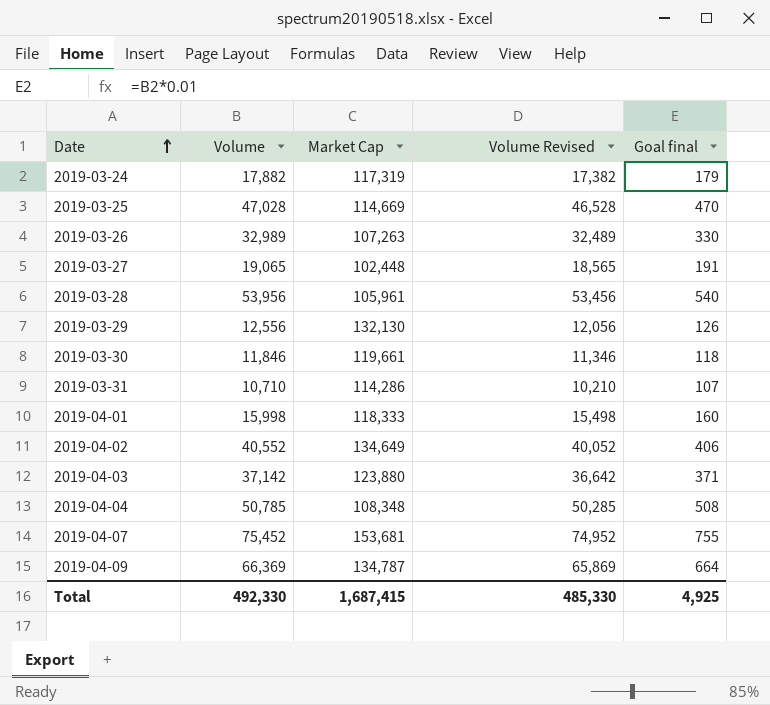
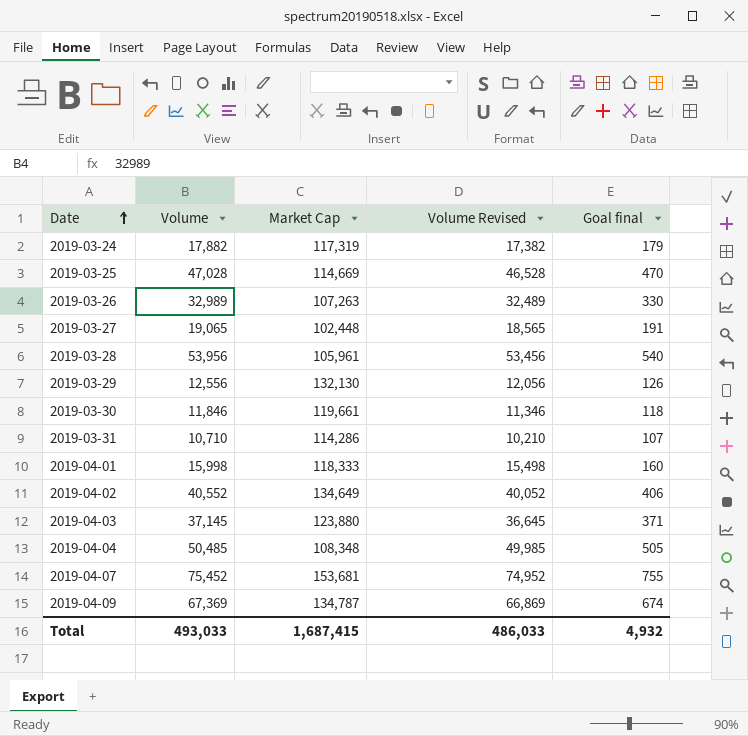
2019-04-03 | Volume: 37,142 -> 37,145
2019-04-03 | Volume Revised: 36,642 -> 36,645
2019-04-04 | Volume: 50,785 -> 50,485
2019-04-04 | Volume Revised: 50,285 -> 49,985
2019-04-04 | Goal final: 508 -> 505
2019-04-09 | Volume: 66,369 -> 67,369
2019-04-09 | Volume Revised: 65,869 -> 66,869
2019-04-09 | Goal final: 664 -> 674
Total | Volume: 492,330 -> 493,033
Total | Volume Revised: 485,330 -> 486,033
Total | Goal final: 4,925 -> 4,932

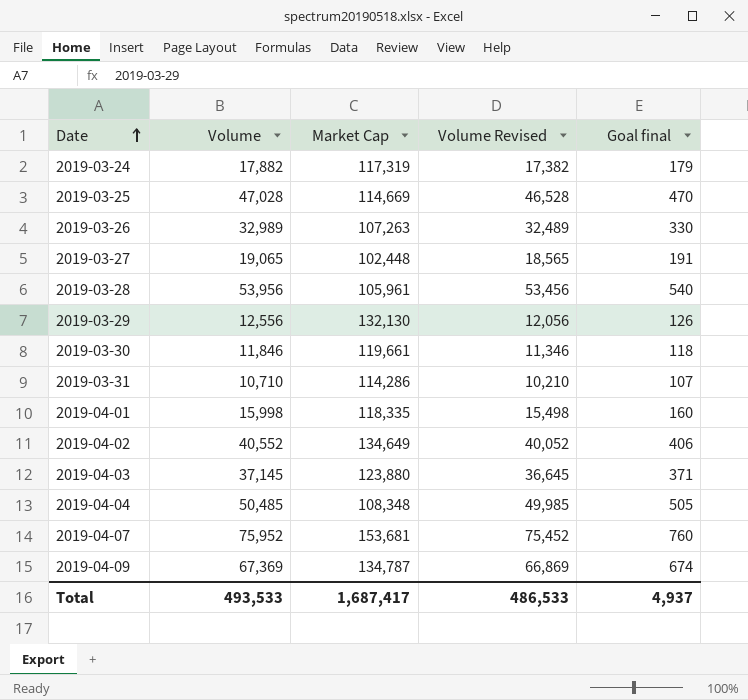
2019-04-01 | Market Cap: 118,333 -> 118,335
2019-04-07 | Volume: 75,452 -> 75,952
2019-04-07 | Volume Revised: 74,952 -> 75,452
2019-04-07 | Goal final: 755 -> 760
Total | Volume: 493,033 -> 493,533
Total | Market Cap: 1,687,415 -> 1,687,417
Total | Volume Revised: 486,033 -> 486,533
Total | Goal final: 4,932 -> 4,937

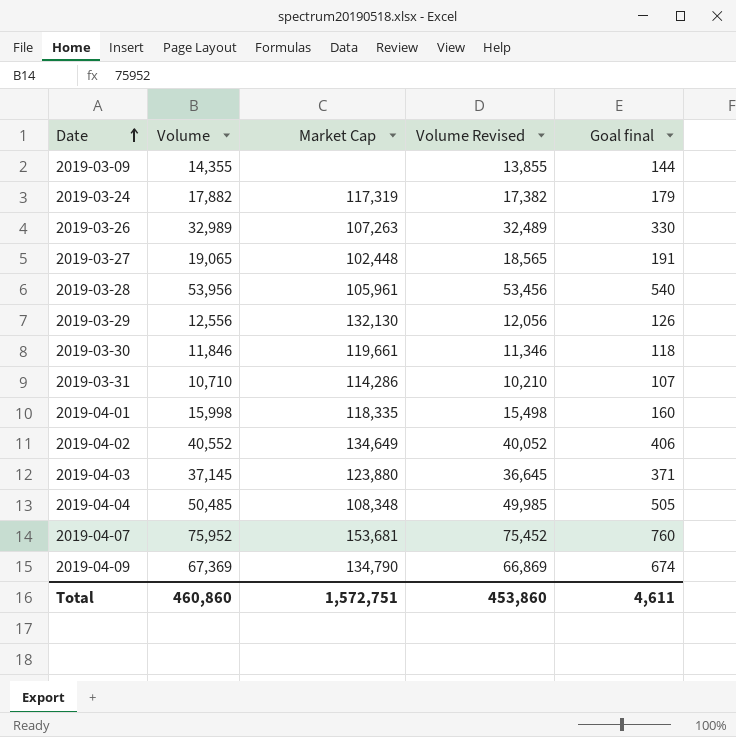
row 2019-03-25: 47,028 | 114,669 | 46,528 | 470 -> none
row 2019-03-09: none -> 14,355 | none | 13,855 | 144
2019-04-09 | Market Cap: 134,787 -> 134,790
Total | Volume: 493,533 -> 460,860
Total | Market Cap: 1,687,417 -> 1,572,751
Total | Volume Revised: 486,533 -> 453,860
Total | Goal final: 4,937 -> 4,611

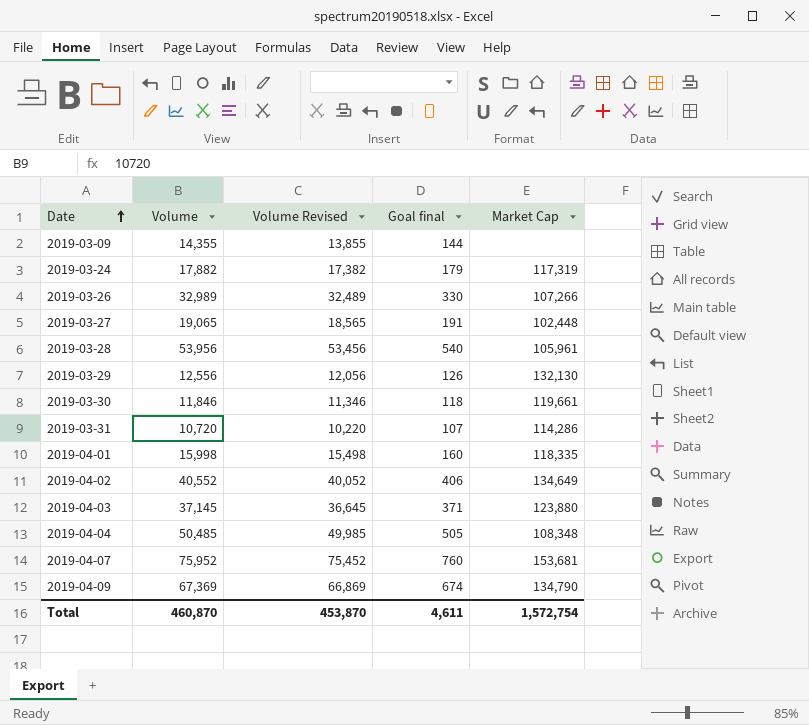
column Market Cap | position: 3 -> 5
2019-03-26 | Market Cap: 107,263 -> 107,266
2019-03-31 | Volume: 10,710 -> 10,720
2019-03-31 | Volume Revised: 10,210 -> 10,220
Total | Volume: 460,860 -> 460,870
Total | Volume Revised: 453,860 -> 453,870
Total | Market Cap: 1,572,751 -> 1,572,754

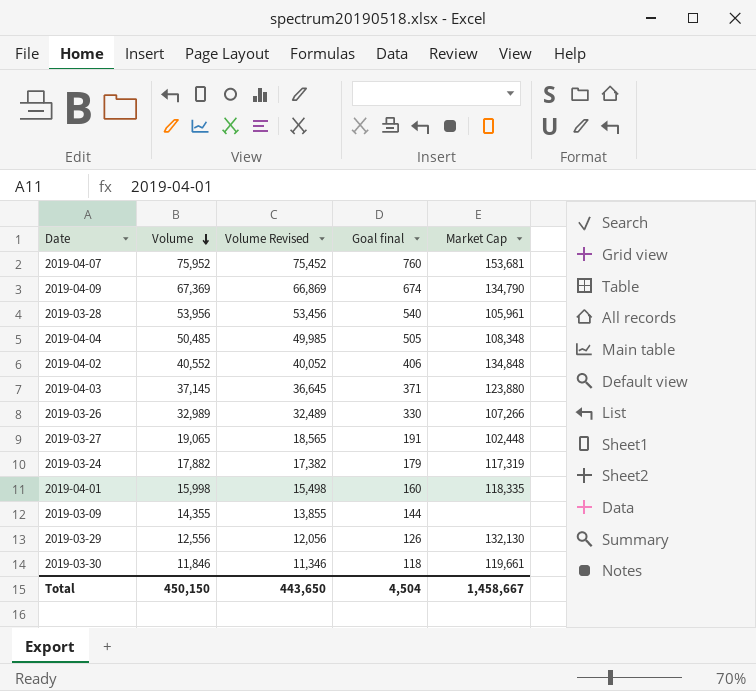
row order: Date ascending -> Volume descending
row 2019-03-31: 10,720 | 10,220 | 107 | 114,286 -> none
2019-04-02 | Market Cap: 134,649 -> 134,848
Total | Volume: 460,870 -> 450,150
Total | Volume Revised: 453,870 -> 443,650
Total | Goal final: 4,611 -> 4,504
Total | Market Cap: 1,572,754 -> 1,458,667

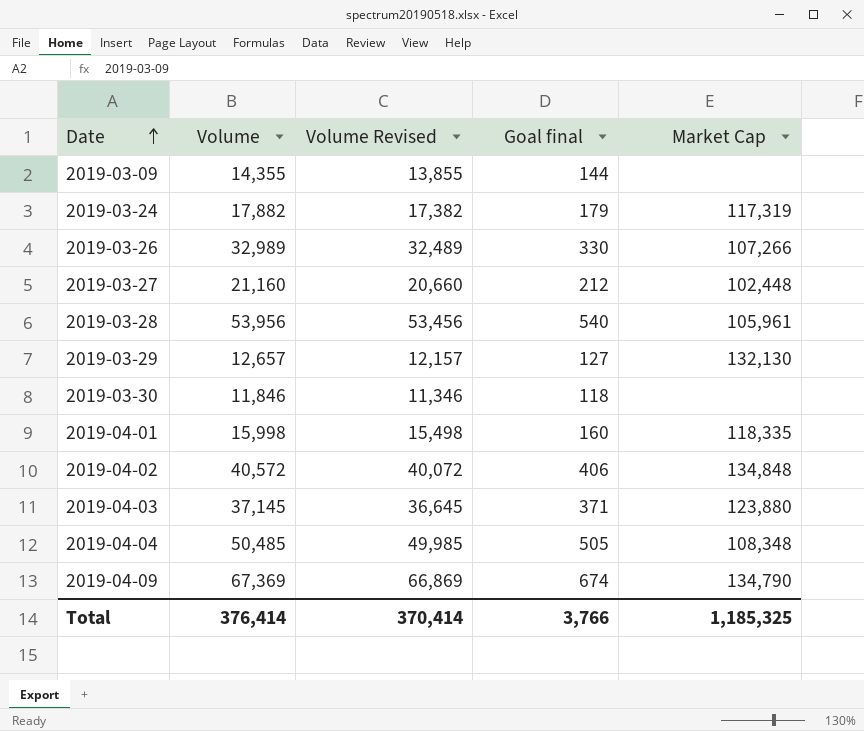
row order: Volume descending -> Date ascending
row 2019-04-07: 75,952 | 75,452 | 760 | 153,681 -> none
2019-03-27 | Volume: 19,065 -> 21,160
2019-03-27 | Volume Revised: 18,565 -> 20,660
2019-03-27 | Goal final: 191 -> 212
2019-03-29 | Volume: 12,556 -> 12,657
2019-03-29 | Volume Revised: 12,056 -> 12,157
2019-03-29 | Goal final: 126 -> 127
2019-03-30 | Market Cap: 119,661 -> none
2019-04-02 | Volume: 40,552 -> 40,572
2019-04-02 | Volume Revised: 40,052 -> 40,072
Total | Volume: 450,150 -> 376,414
Total | Volume Revised: 443,650 -> 370,414
Total | Goal final: 4,504 -> 3,766
Total | Market Cap: 1,458,667 -> 1,185,325

